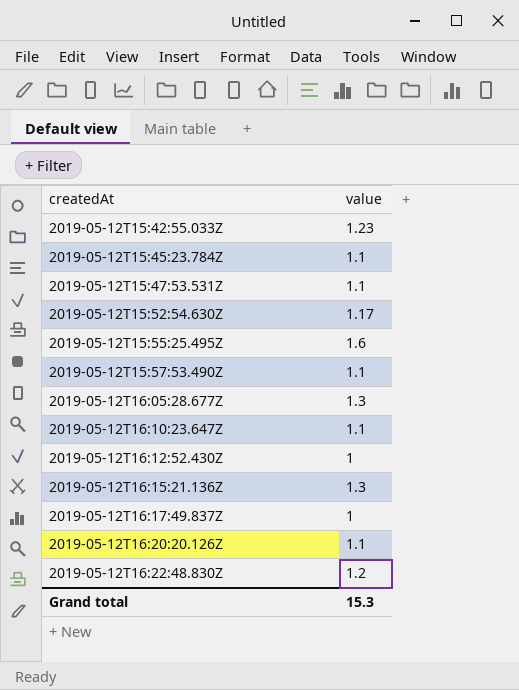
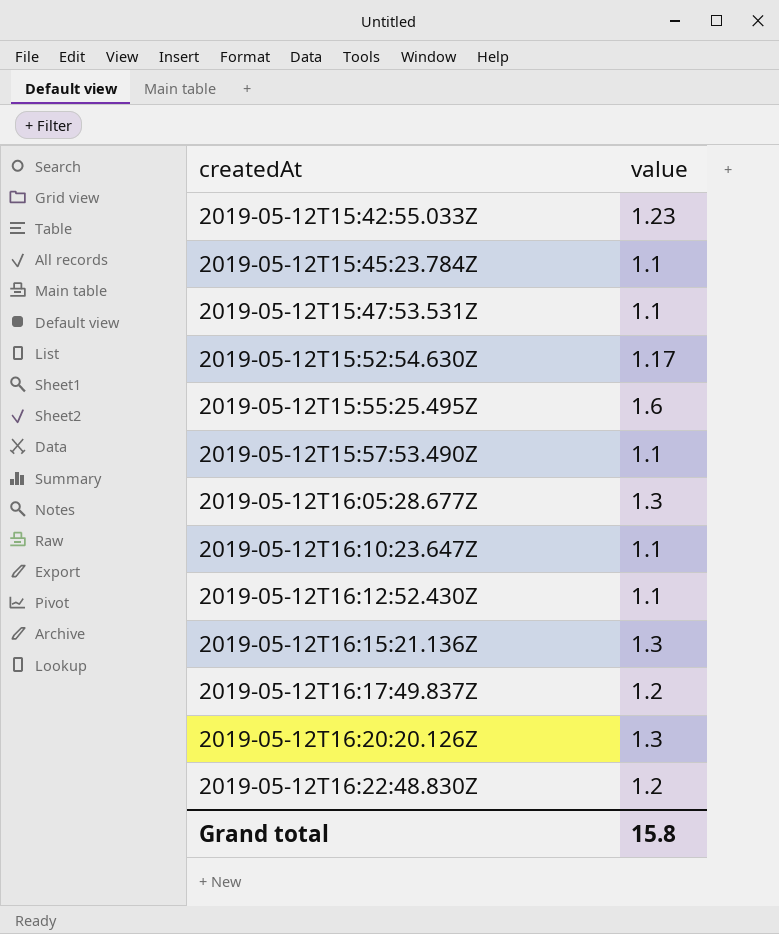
2019-05-12T16:12:52.430Z | value: 1 -> 1.1
2019-05-12T16:17:49.837Z | value: 1 -> 1.2
2019-05-12T16:20:20.126Z | value: 1.1 -> 1.3
Grand total | value: 15.3 -> 15.8

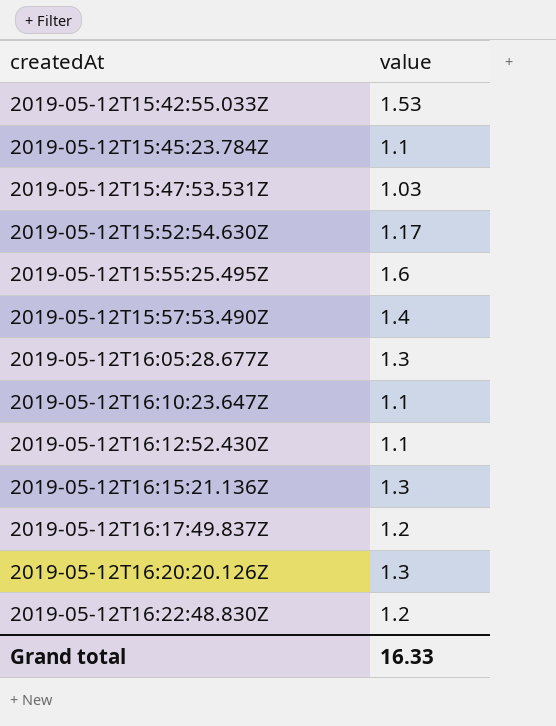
2019-05-12T15:42:55.033Z | value: 1.23 -> 1.53
2019-05-12T15:47:53.531Z | value: 1.1 -> 1.03
2019-05-12T15:57:53.490Z | value: 1.1 -> 1.4
Grand total | value: 15.8 -> 16.33

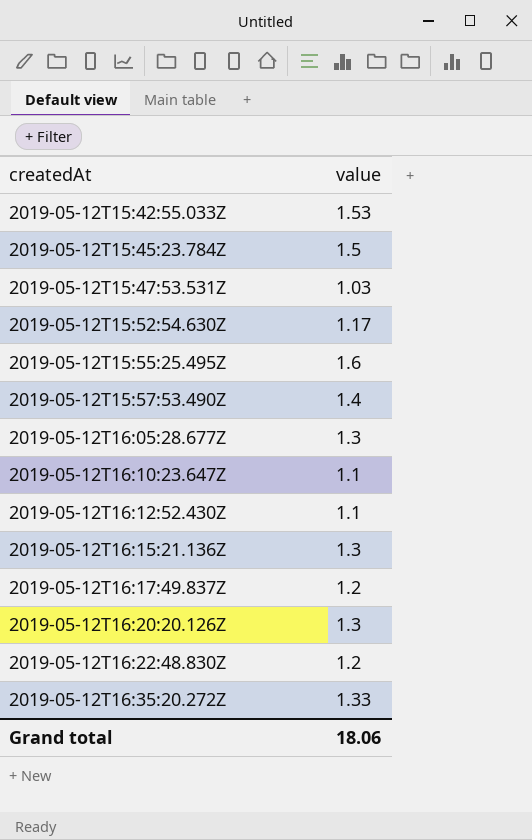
2019-05-12T15:45:23.784Z | value: 1.1 -> 1.5
row 2019-05-12T16:35:20.272Z: none -> 1.33
Grand total | value: 16.33 -> 18.06

